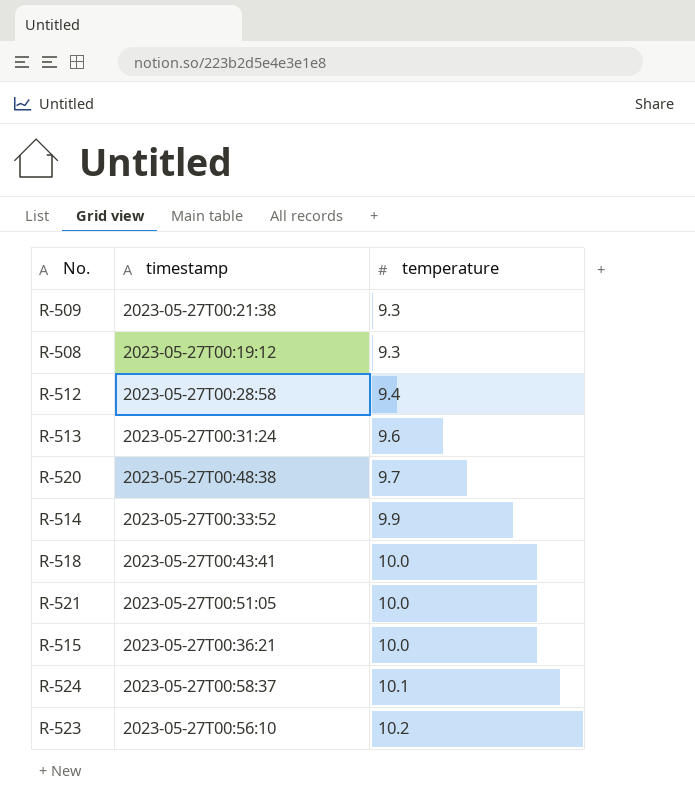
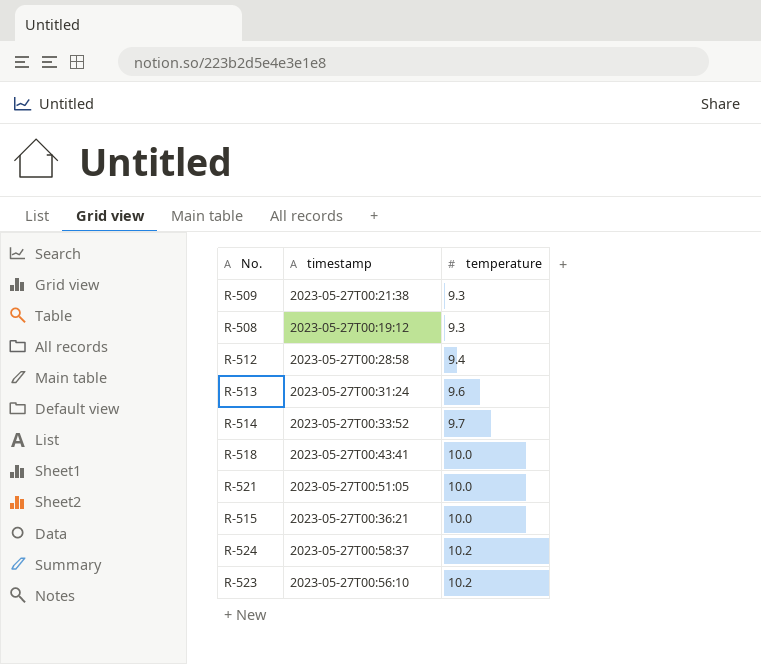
row R-520: 2023-05-27T00:48:38 | 9.7 -> none
R-514 | temperature: 9.9 -> 9.7
R-524 | temperature: 10.1 -> 10.2

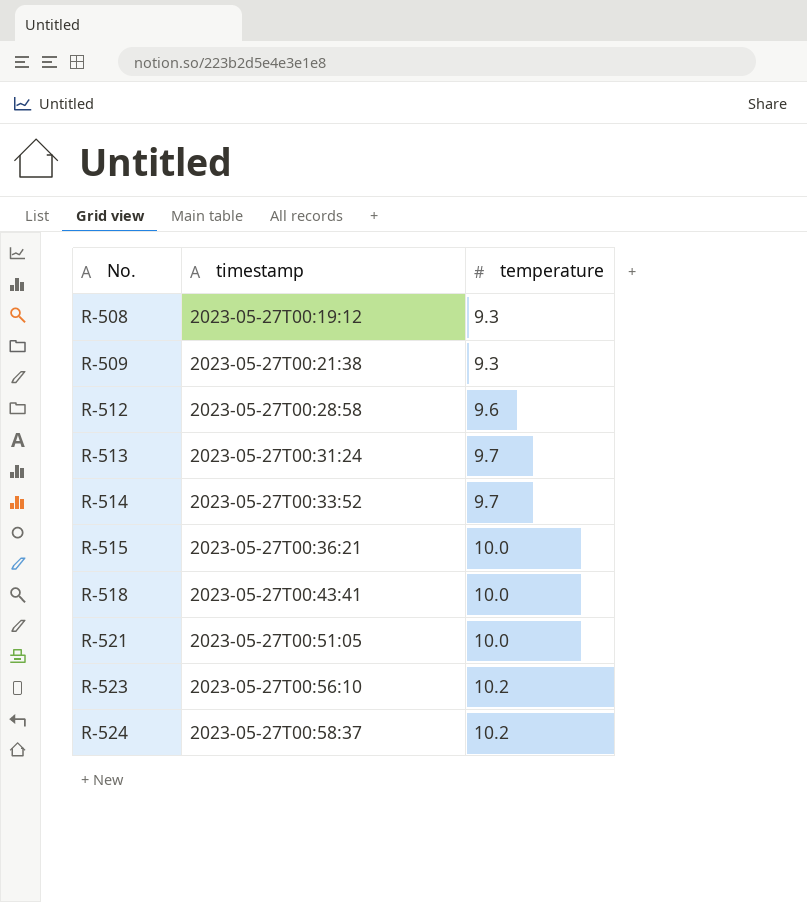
row order: temperature ascending -> No. ascending
R-512 | temperature: 9.4 -> 9.6
R-513 | temperature: 9.6 -> 9.7

